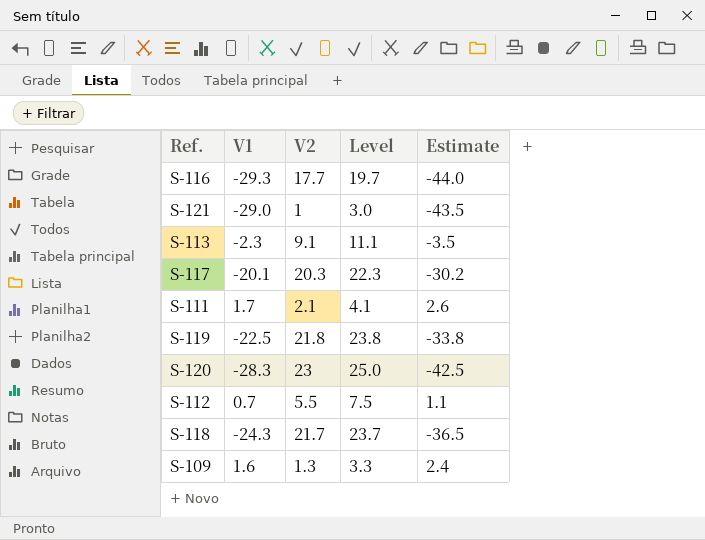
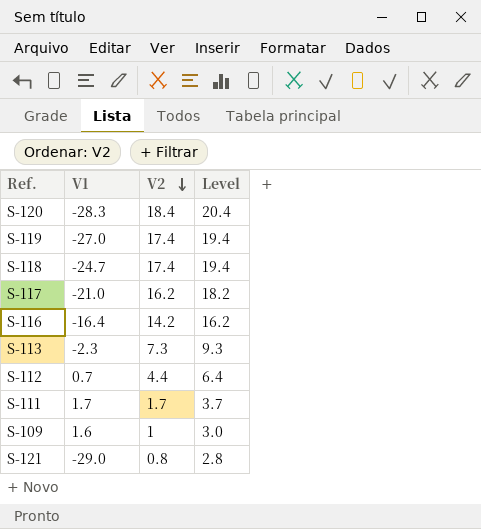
row order: none -> V2 descending
column Estimate | formula: [V1] * 1.5 -> none
S-120 | V2: 23 -> 18.4
S-120 | Level: 25.0 -> 20.4
S-119 | V1: -22.5 -> -27.0
S-119 | V2: 21.8 -> 17.4
S-119 | Level: 23.8 -> 19.4
S-118 | V1: -24.3 -> -24.7
S-118 | V2: 21.7 -> 17.4
S-118 | Level: 23.7 -> 19.4
S-117 | V1: -20.1 -> -21.0
S-117 | V2: 20.3 -> 16.2
S-117 | Level: 22.3 -> 18.2
S-116 | V1: -29.3 -> -16.4
S-116 | V2: 17.7 -> 14.2
S-116 | Level: 19.7 -> 16.2
S-113 | V2: 9.1 -> 7.3
S-113 | Level: 11.1 -> 9.3
S-112 | V2: 5.5 -> 4.4
S-112 | Level: 7.5 -> 6.4
S-111 | V2: 2.1 -> 1.7
S-111 | Level: 4.1 -> 3.7
S-109 | V2: 1.3 -> 1
S-109 | Level: 3.3 -> 3.0
S-121 | V2: 1 -> 0.8
S-121 | Level: 3.0 -> 2.8

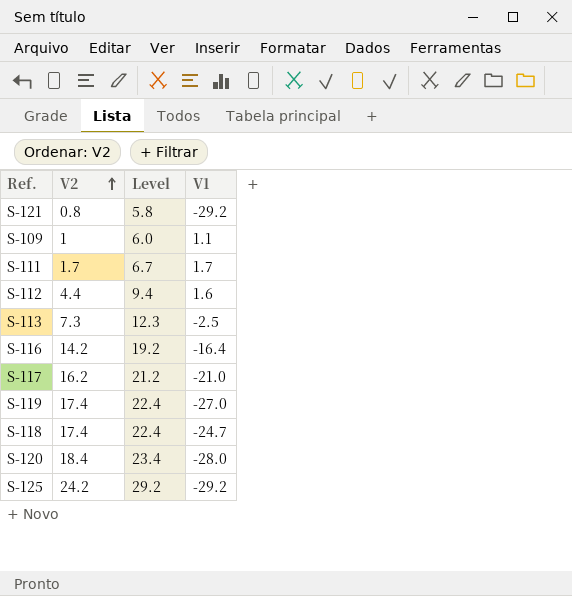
row order: V2 descending -> V2 ascending
column Level | formula: [V2] + 2 -> [V2] + 5
column V1 | position: 2 -> 4
S-121 | V1: -29.0 -> -29.2
S-109 | V1: 1.6 -> 1.1
S-112 | V1: 0.7 -> 1.6
S-113 | V1: -2.3 -> -2.5
S-120 | V1: -28.3 -> -28.0
row S-125: none -> 24.2 | 29.2 | -29.2

